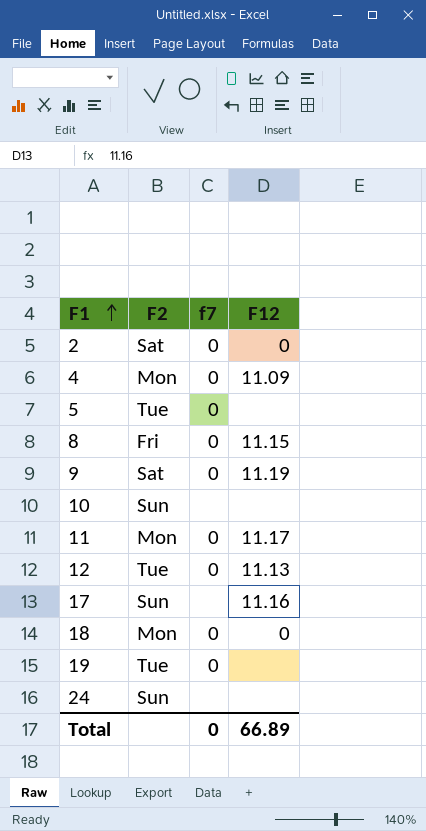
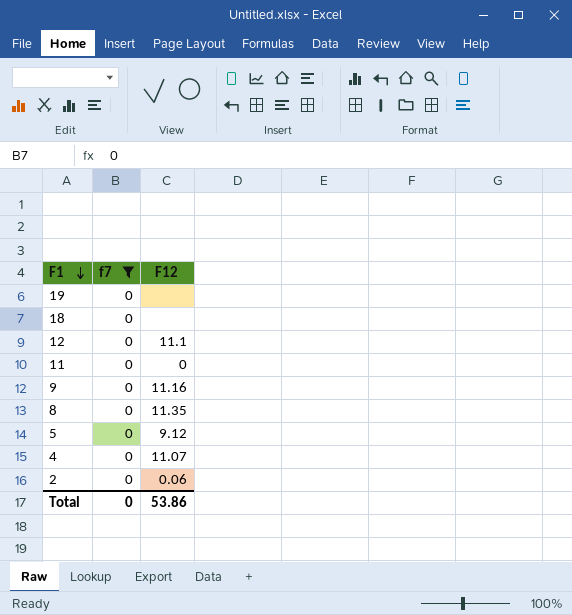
filter: none -> f7 = 0
row order: F1 ascending -> F1 descending
column F2 | position: 2 -> none
18 | F12: 0 -> none
12 | F12: 11.13 -> 11.1
11 | F12: 11.17 -> 0
9 | F12: 11.19 -> 11.16
8 | F12: 11.15 -> 11.35
5 | F12: none -> 9.12
4 | F12: 11.09 -> 11.07
2 | F12: 0 -> 0.06
Total | F12: 66.89 -> 53.86

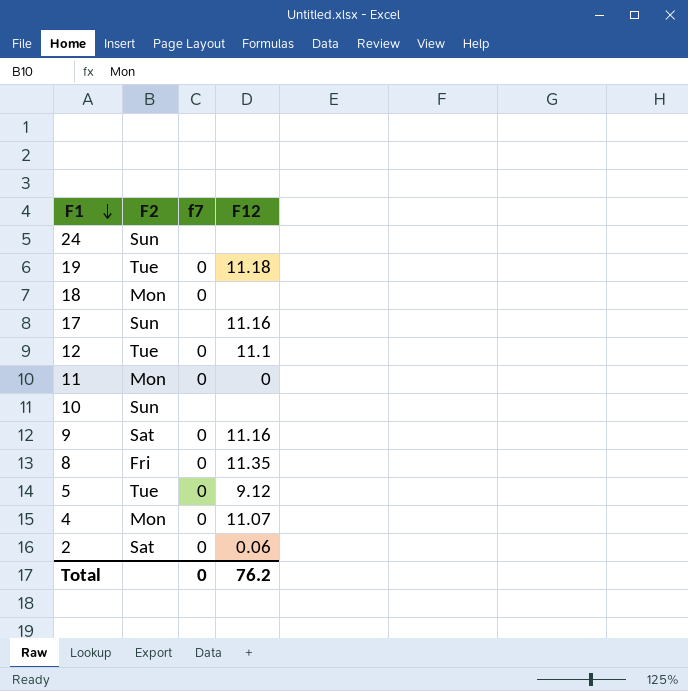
filter: f7 = 0 -> none
column F2 | position: none -> 2
19 | F12: none -> 11.18
Total | F12: 53.86 -> 76.2

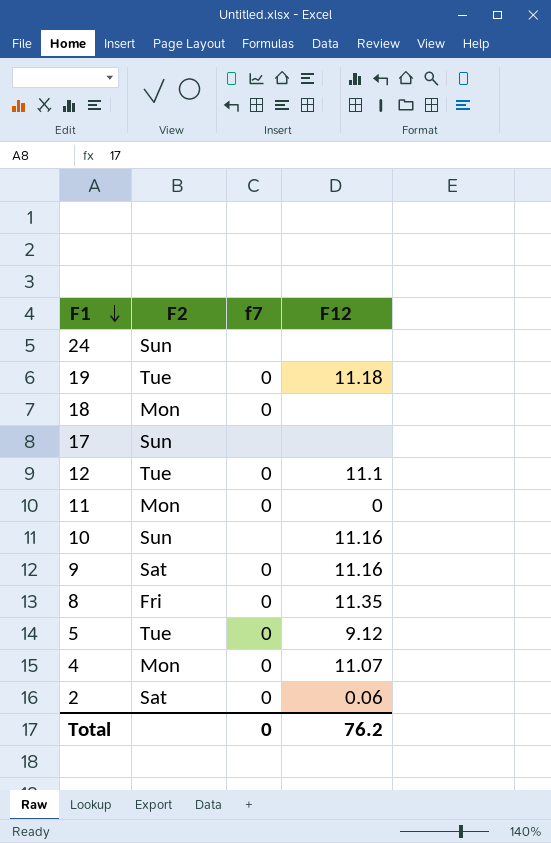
17 | F12: 11.16 -> none
10 | F12: none -> 11.16

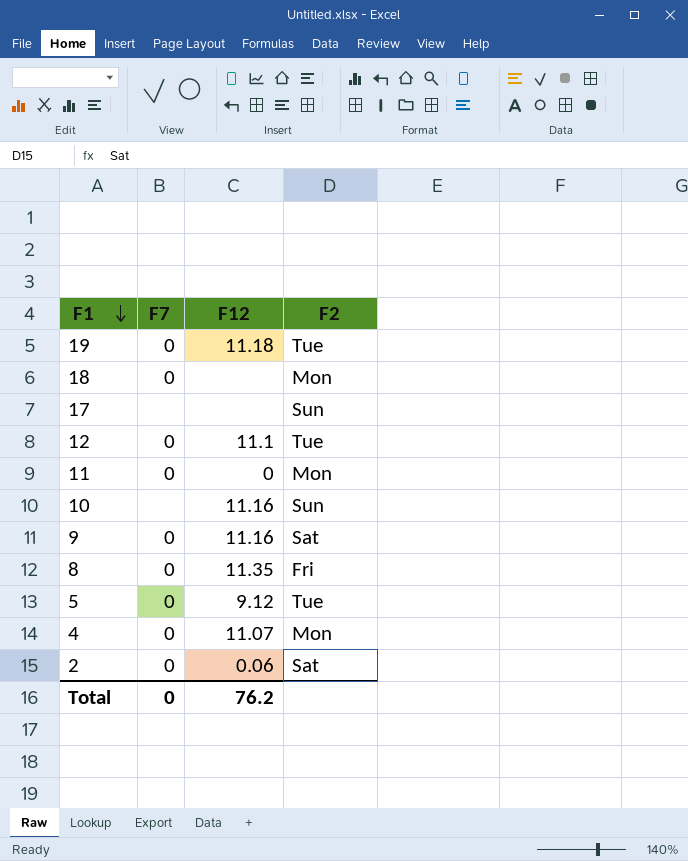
column name: f7 -> F7
column F2 | position: 2 -> 4
row 24: Sun | none | none -> none

